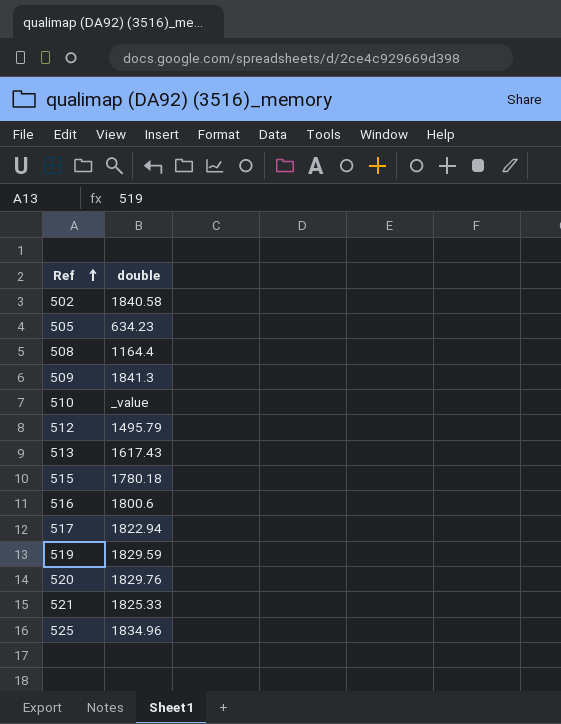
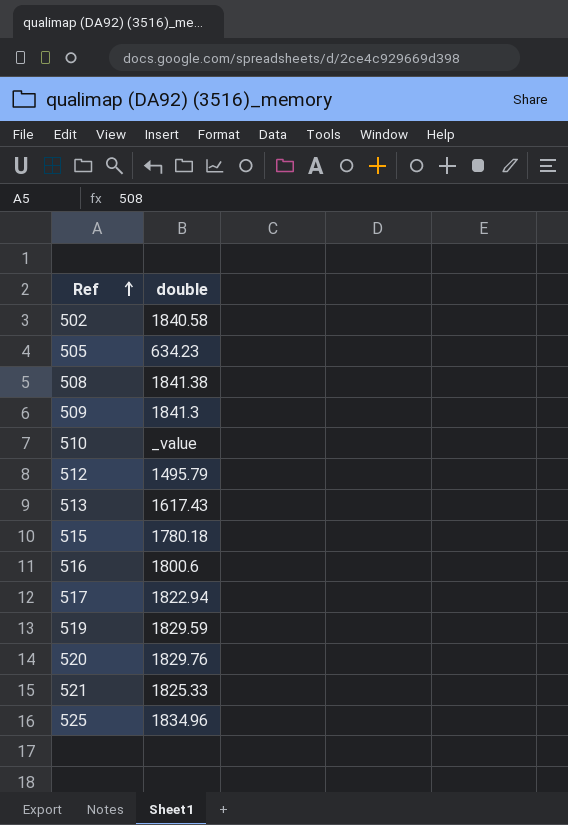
508 | double: 1164.4 -> 1841.38

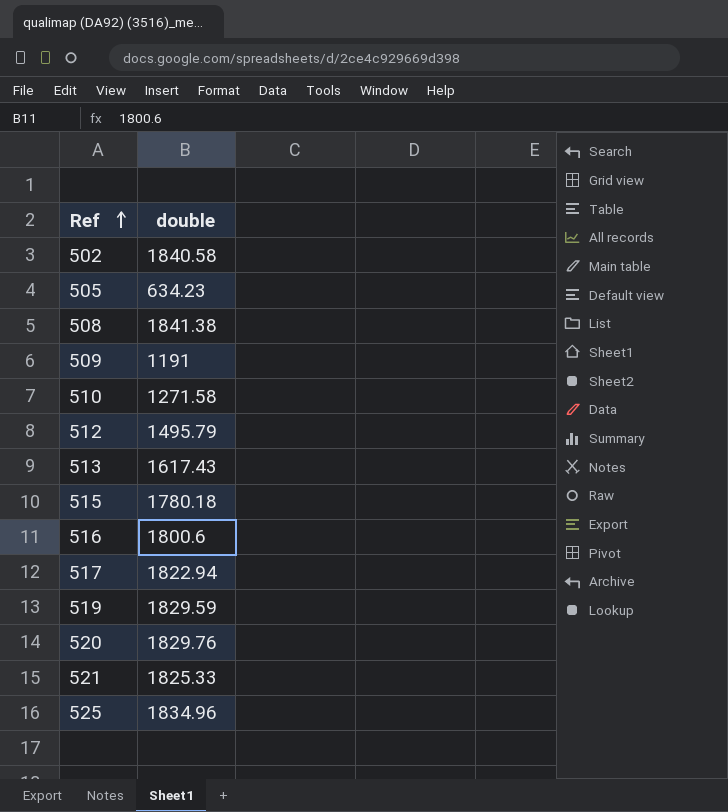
509 | double: 1841.3 -> 1191
510 | double: _value -> 1271.58

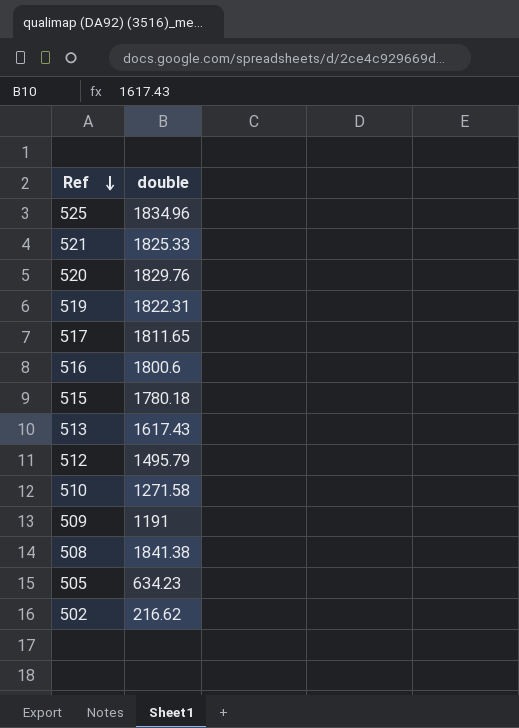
row order: Ref ascending -> Ref descending
519 | double: 1829.59 -> 1822.31
517 | double: 1822.94 -> 1811.65
502 | double: 1840.58 -> 216.62

